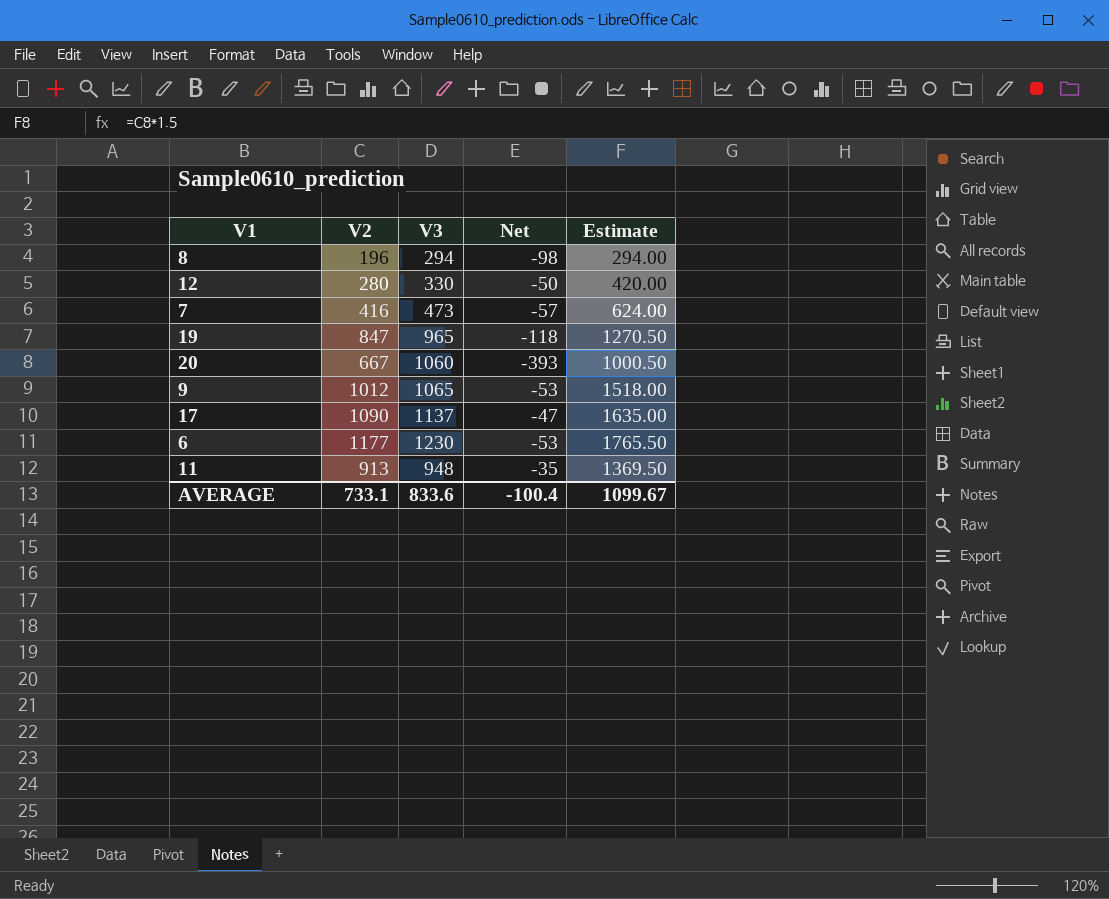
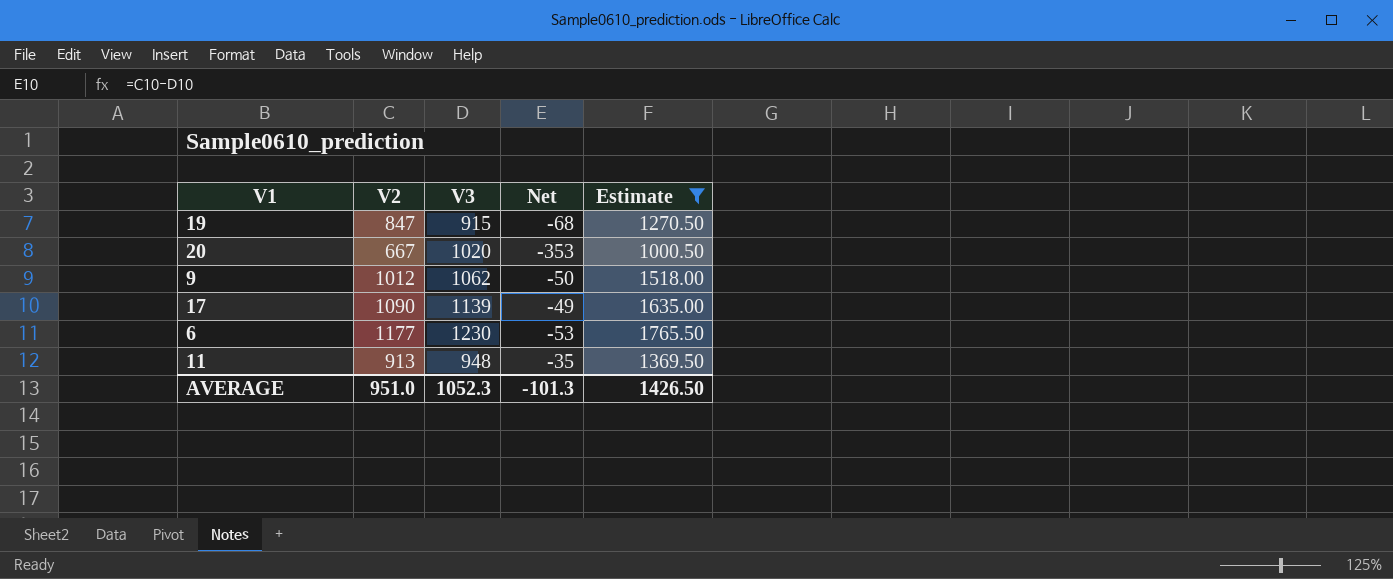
filter: none -> Estimate >= 1000.50
19 | V3: 965 -> 915
19 | Net: -118 -> -68
20 | V3: 1060 -> 1020
20 | Net: -393 -> -353
9 | V3: 1065 -> 1062
9 | Net: -53 -> -50
17 | V3: 1137 -> 1139
17 | Net: -47 -> -49
AVERAGE | V2: 733.1 -> 951.0
AVERAGE | V3: 833.6 -> 1052.3
AVERAGE | Net: -100.4 -> -101.3
AVERAGE | Estimate: 1099.67 -> 1426.50

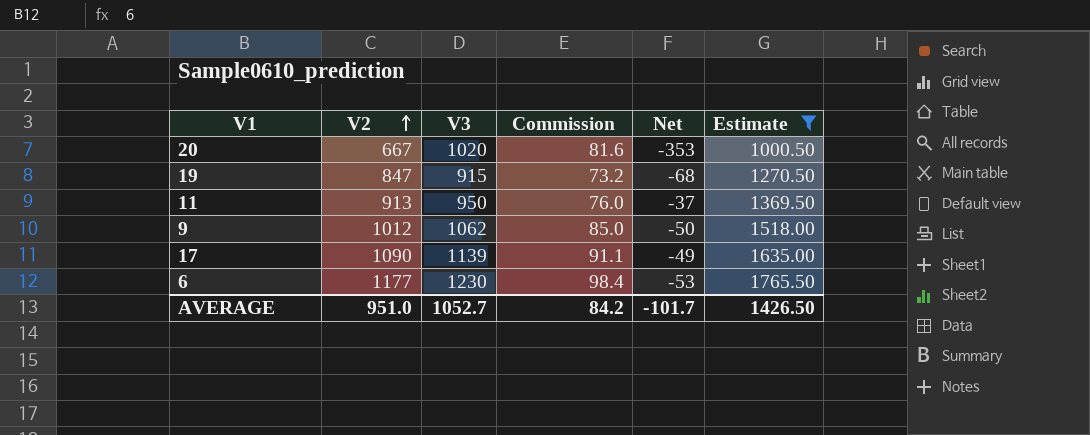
row order: none -> V2 ascending
column Commission | formula: none -> [V3] * 0.08
11 | V3: 948 -> 950
11 | Net: -35 -> -37
AVERAGE | V3: 1052.3 -> 1052.7
AVERAGE | Net: -101.3 -> -101.7

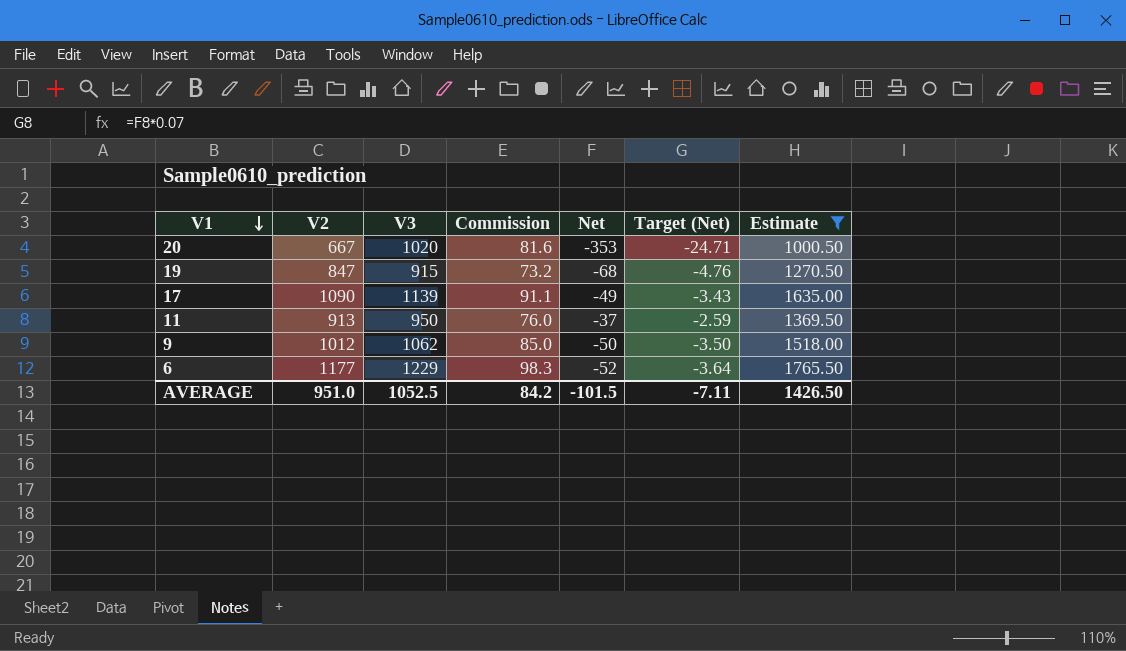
row order: V2 ascending -> V1 descending
column Target (Net) | formula: none -> [Net] * 0.07
6 | V3: 1230 -> 1229
6 | Commission: 98.4 -> 98.3
6 | Net: -53 -> -52
AVERAGE | V3: 1052.7 -> 1052.5
AVERAGE | Net: -101.7 -> -101.5

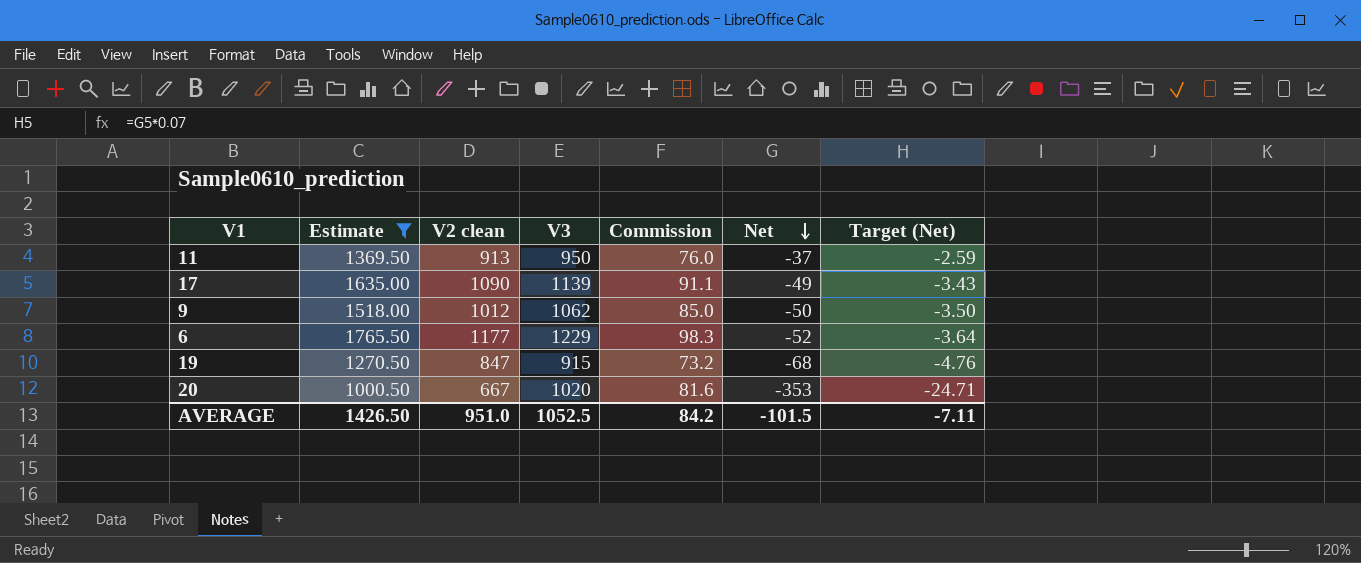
row order: V1 descending -> Net descending
column Estimate | position: 7 -> 2
column name: V2 -> V2 clean

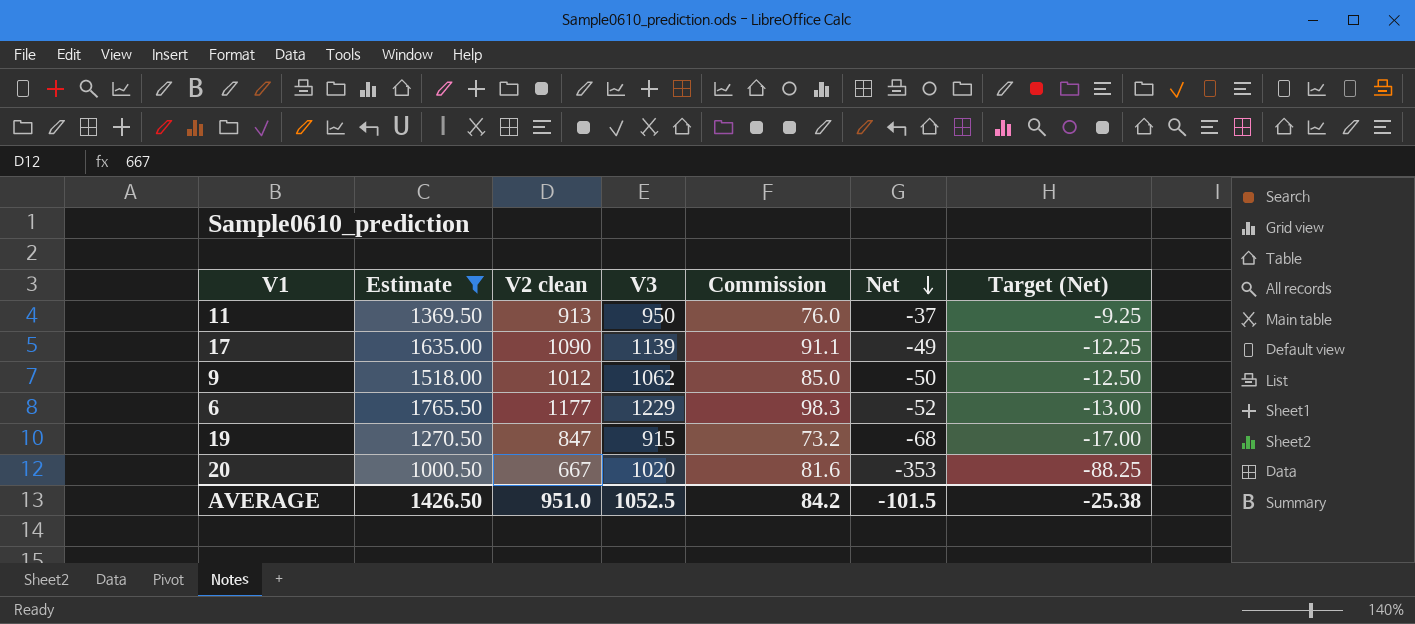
column Target (Net) | formula: [Net] * 0.07 -> [Net] * 0.25
AVERAGE | Target (Net): -7.11 -> -25.38

